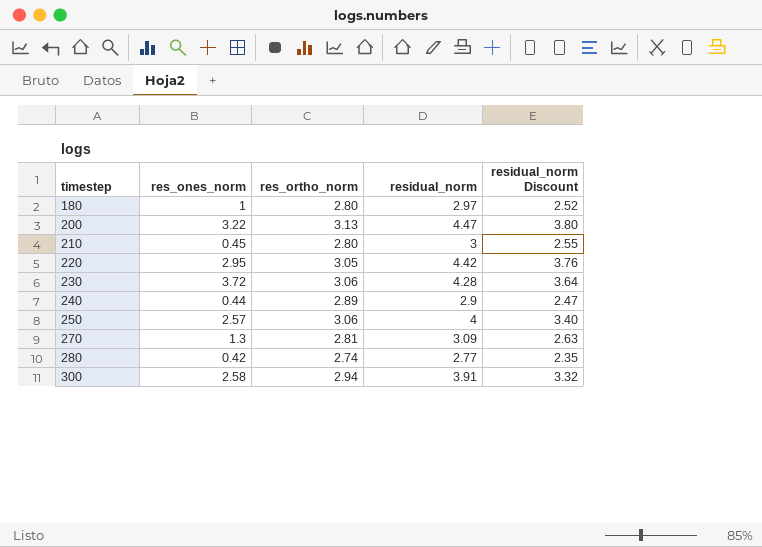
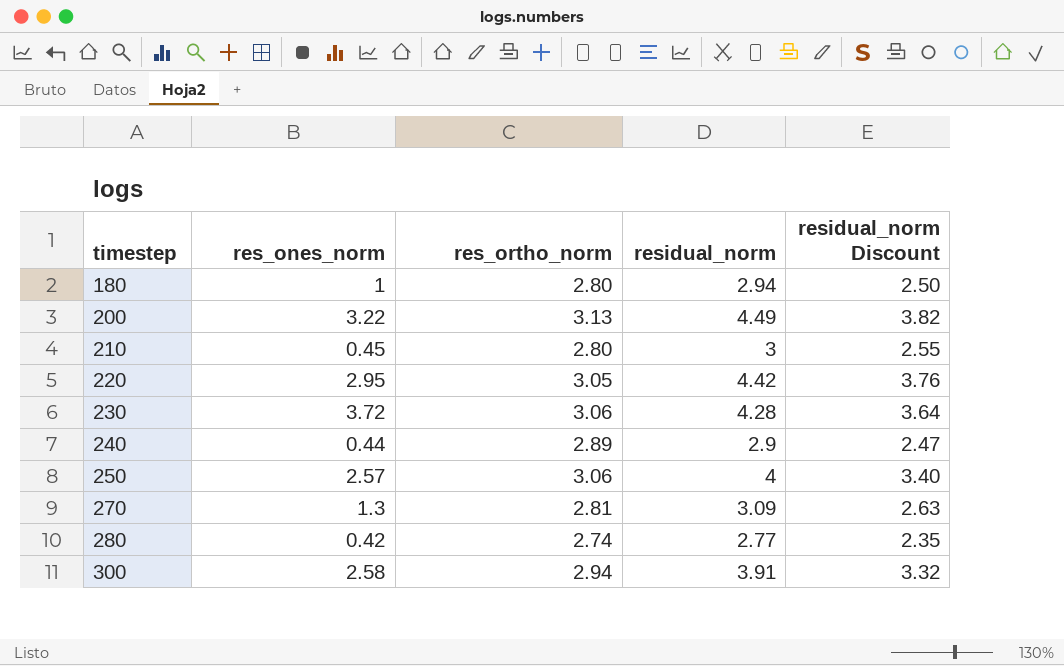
180 | residual_norm: 2.97 -> 2.94
180 | residual_norm Discount: 2.52 -> 2.50
200 | residual_norm: 4.47 -> 4.49
200 | residual_norm Discount: 3.80 -> 3.82

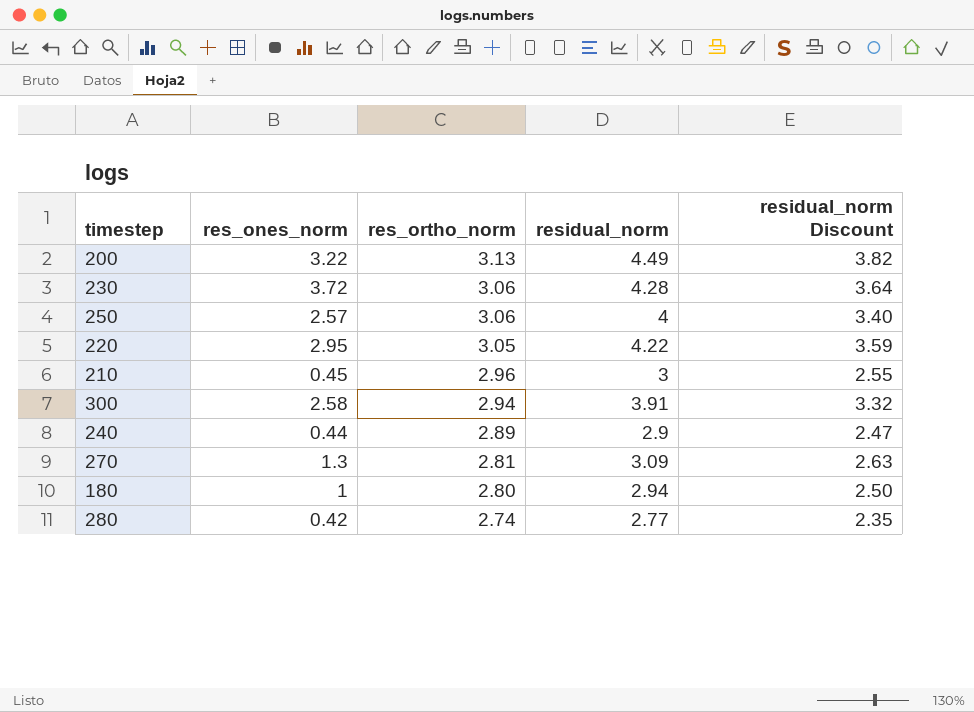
row order: timestep ascending -> res_ortho_norm descending
220 | residual_norm: 4.42 -> 4.22
220 | residual_norm Discount: 3.76 -> 3.59
210 | res_ortho_norm: 2.80 -> 2.96

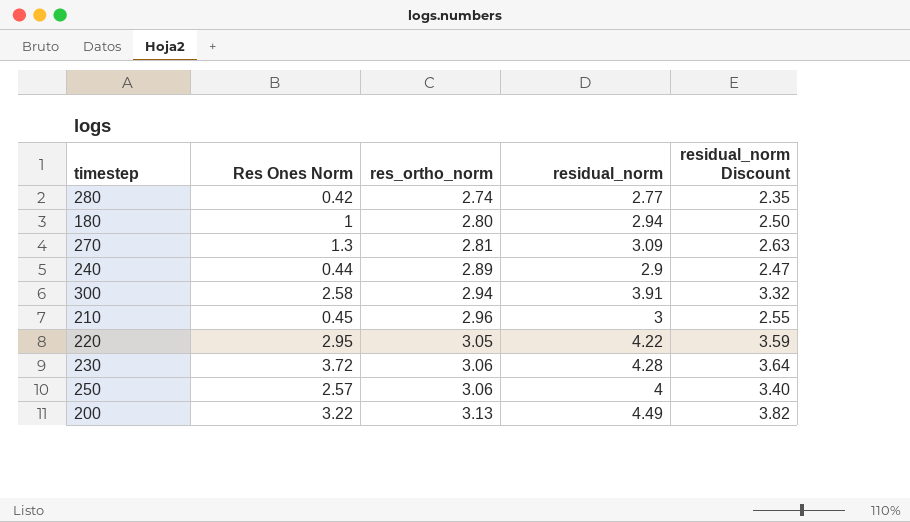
row order: res_ortho_norm descending -> res_ortho_norm ascending
column name: res_ones_norm -> Res Ones Norm

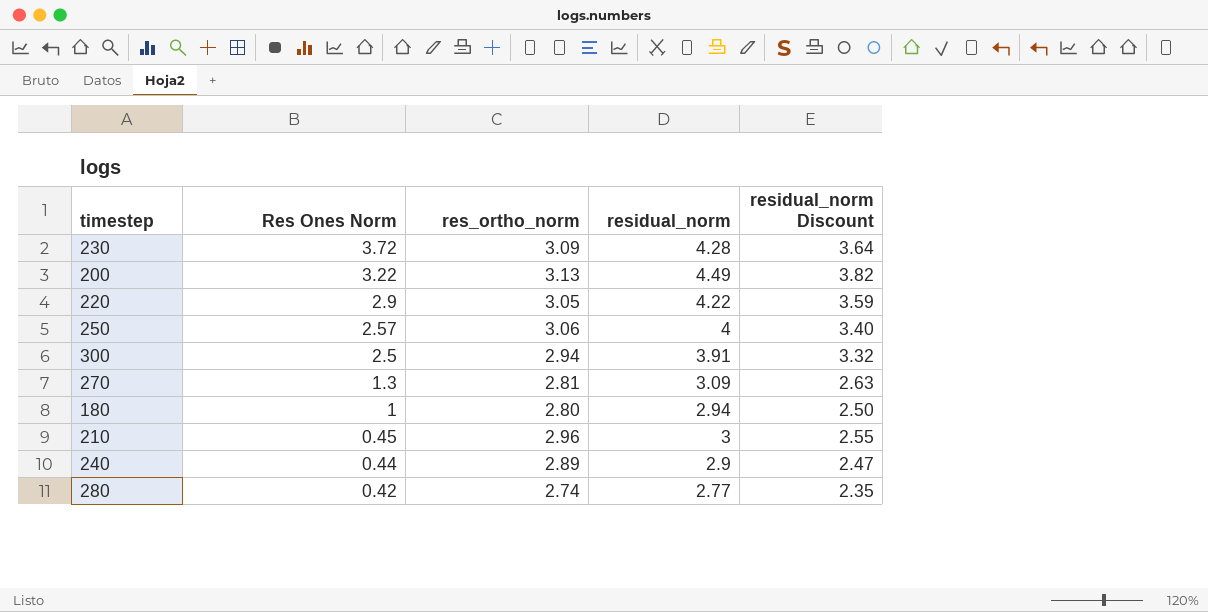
row order: res_ortho_norm ascending -> Res Ones Norm descending
230 | res_ortho_norm: 3.06 -> 3.09
220 | Res Ones Norm: 2.95 -> 2.9
300 | Res Ones Norm: 2.58 -> 2.5

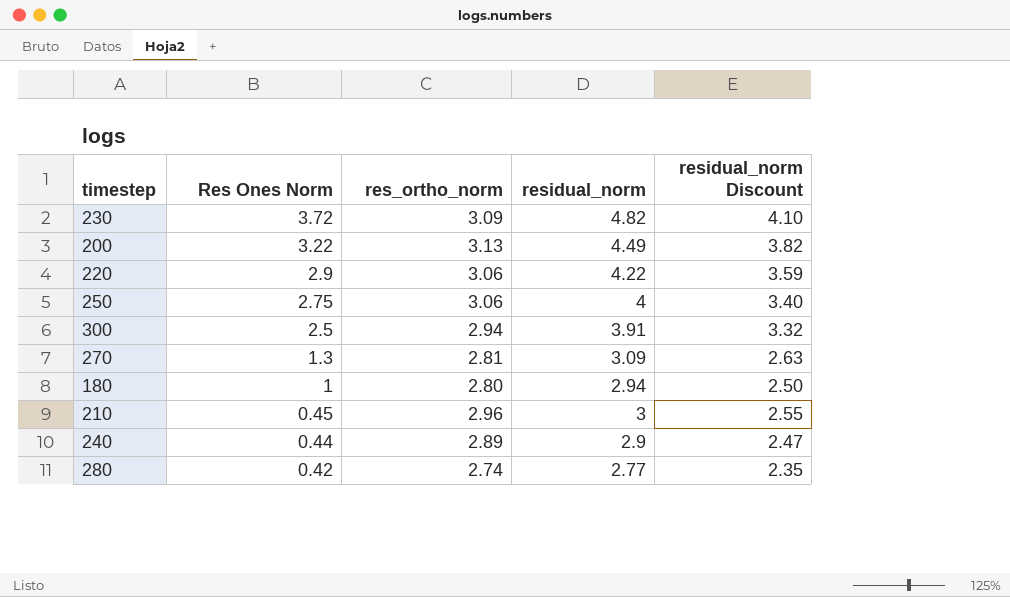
230 | residual_norm: 4.28 -> 4.82
230 | residual_norm Discount: 3.64 -> 4.10
220 | res_ortho_norm: 3.05 -> 3.06
250 | Res Ones Norm: 2.57 -> 2.75

